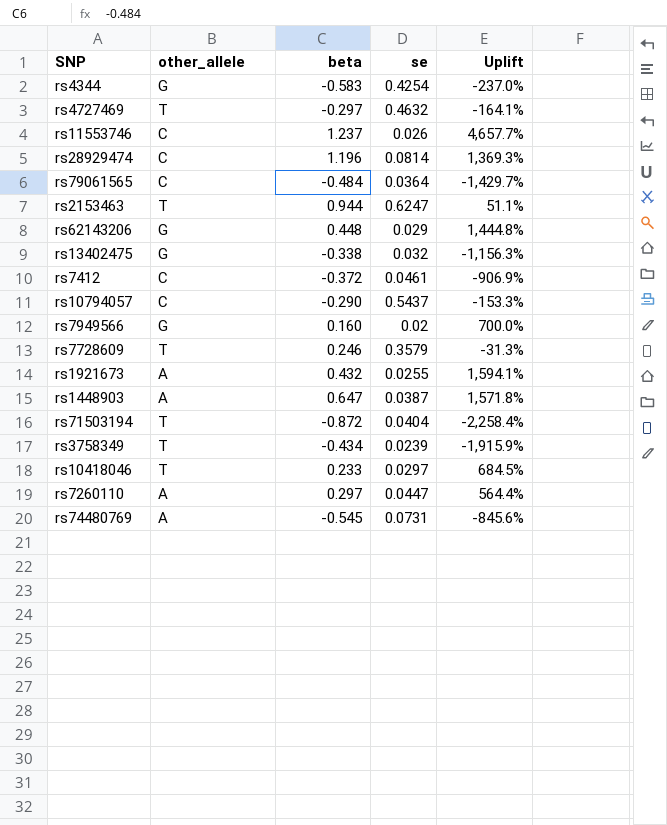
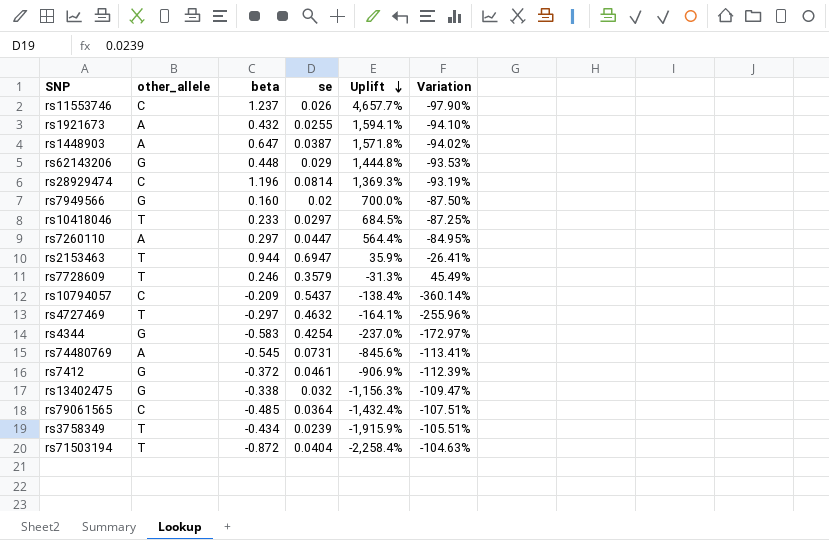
row order: none -> Uplift descending
column Variation | formula: none -> ([se] - [beta]) / [beta]
rs2153463 | se: 0.6247 -> 0.6947
rs2153463 | Uplift: 51.1% -> 35.9%
rs10794057 | beta: -0.290 -> -0.209
rs10794057 | Uplift: -153.3% -> -138.4%
rs7412 | other_allele: C -> G
rs79061565 | beta: -0.484 -> -0.485
rs79061565 | Uplift: -1,429.7% -> -1,432.4%

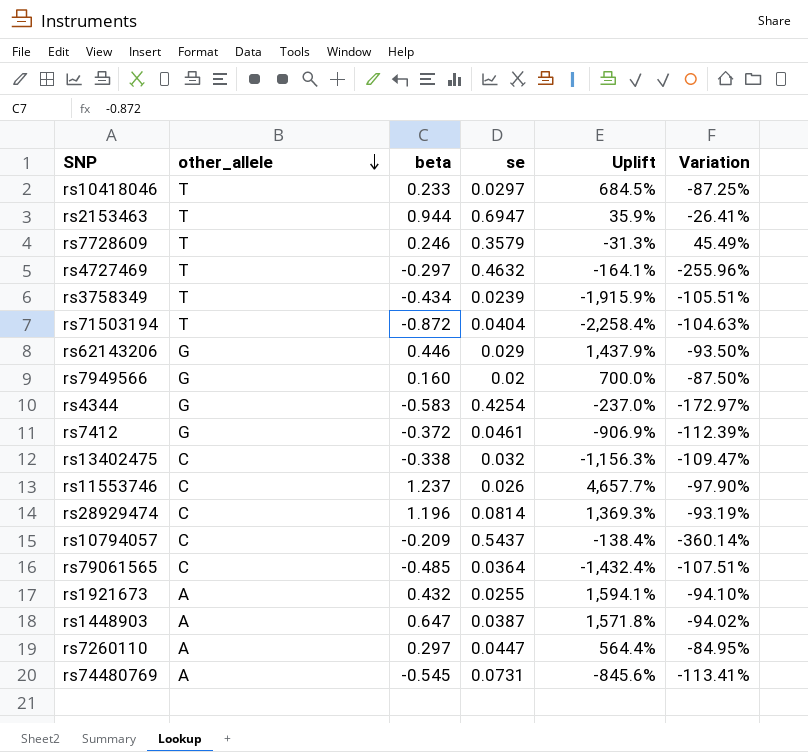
row order: Uplift descending -> other_allele descending
rs62143206 | beta: 0.448 -> 0.446
rs62143206 | Uplift: 1,444.8% -> 1,437.9%
rs62143206 | Variation: -93.53% -> -93.50%
rs13402475 | other_allele: G -> C

